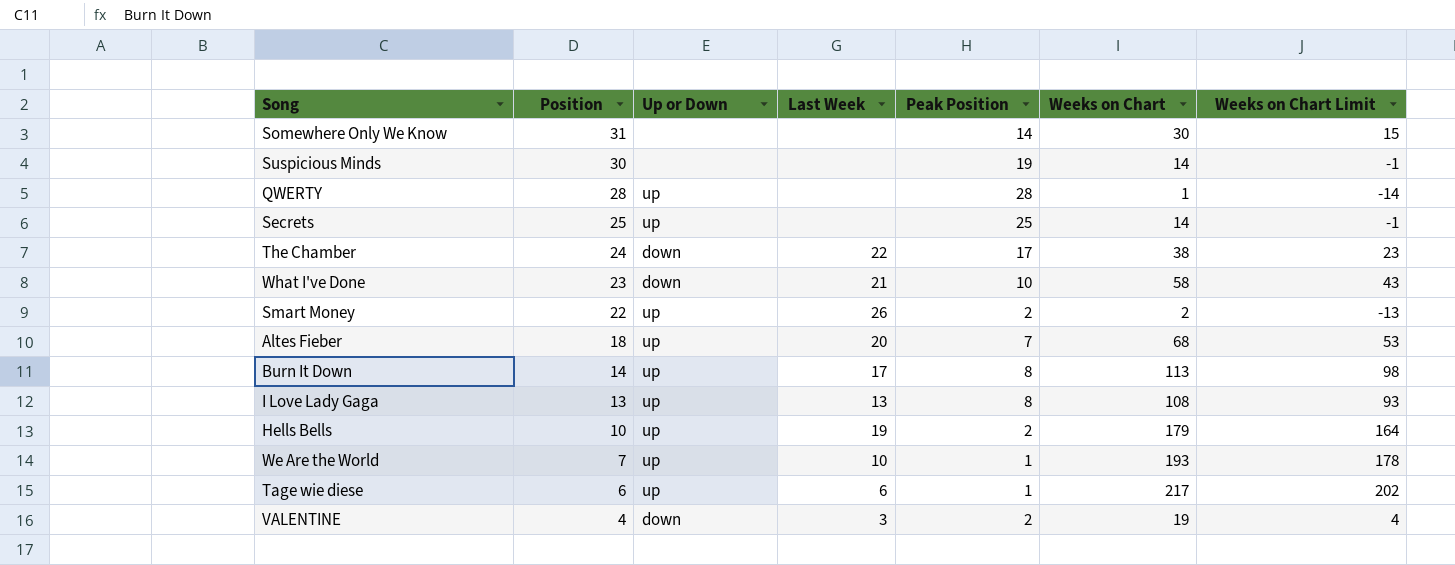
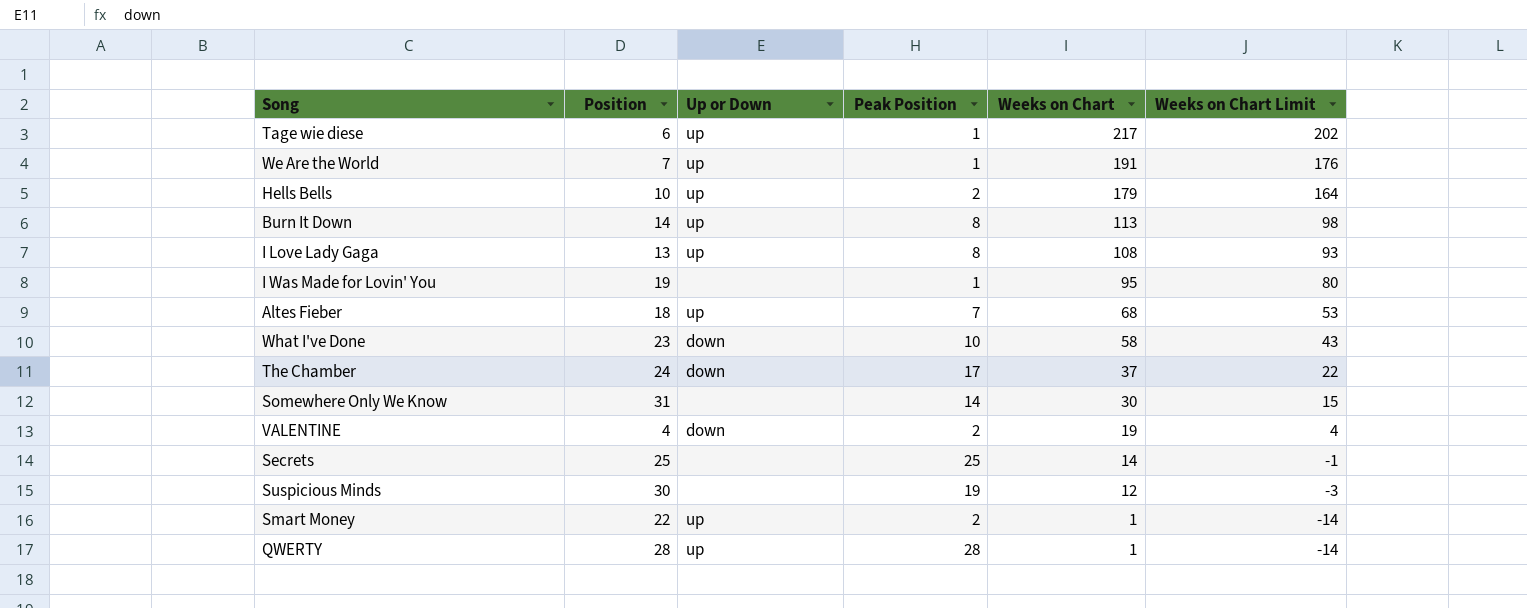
row order: Position descending -> Weeks on Chart descending
column Last Week | position: 4 -> none
We Are the World | Weeks on Chart: 193 -> 191
We Are the World | Weeks on Chart Limit: 178 -> 176
row I Was Made for Lovin' You: none -> 19 | none | 1 | 95 | 80
The Chamber | Weeks on Chart: 38 -> 37
The Chamber | Weeks on Chart Limit: 23 -> 22
Secrets | Up or Down: up -> none
Suspicious Minds | Weeks on Chart: 14 -> 12
Suspicious Minds | Weeks on Chart Limit: -1 -> -3
Smart Money | Weeks on Chart: 2 -> 1
Smart Money | Weeks on Chart Limit: -13 -> -14

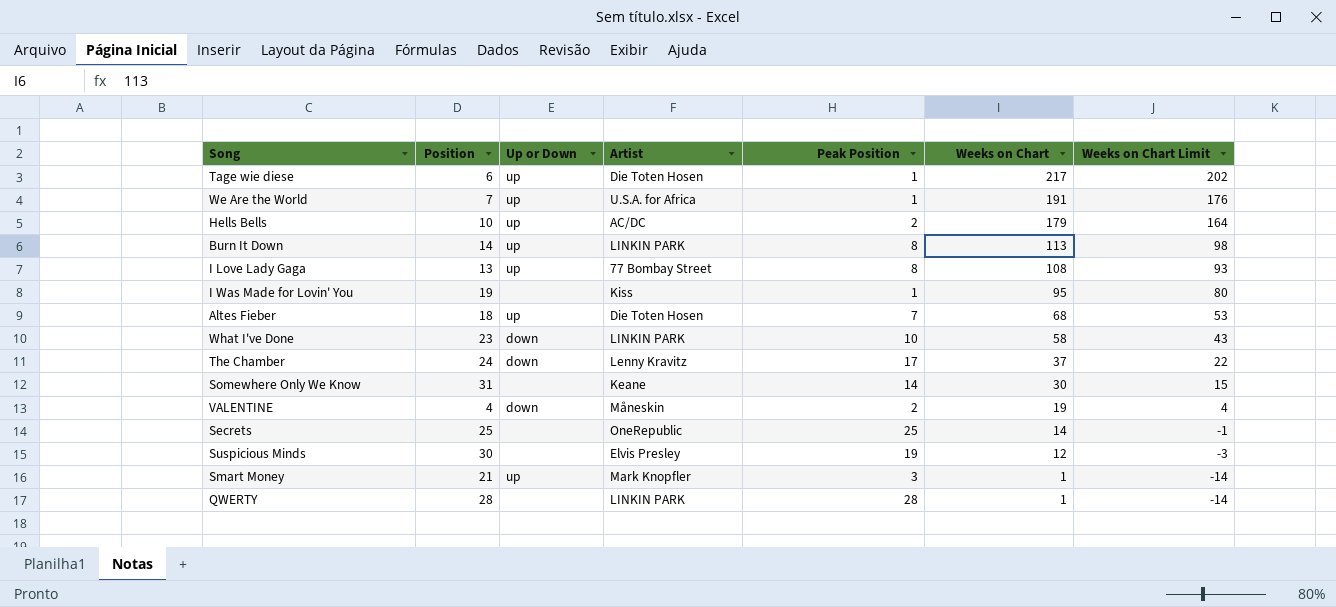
column Artist | position: none -> 4
Smart Money | Position: 22 -> 21
Smart Money | Peak Position: 2 -> 3
QWERTY | Up or Down: up -> none

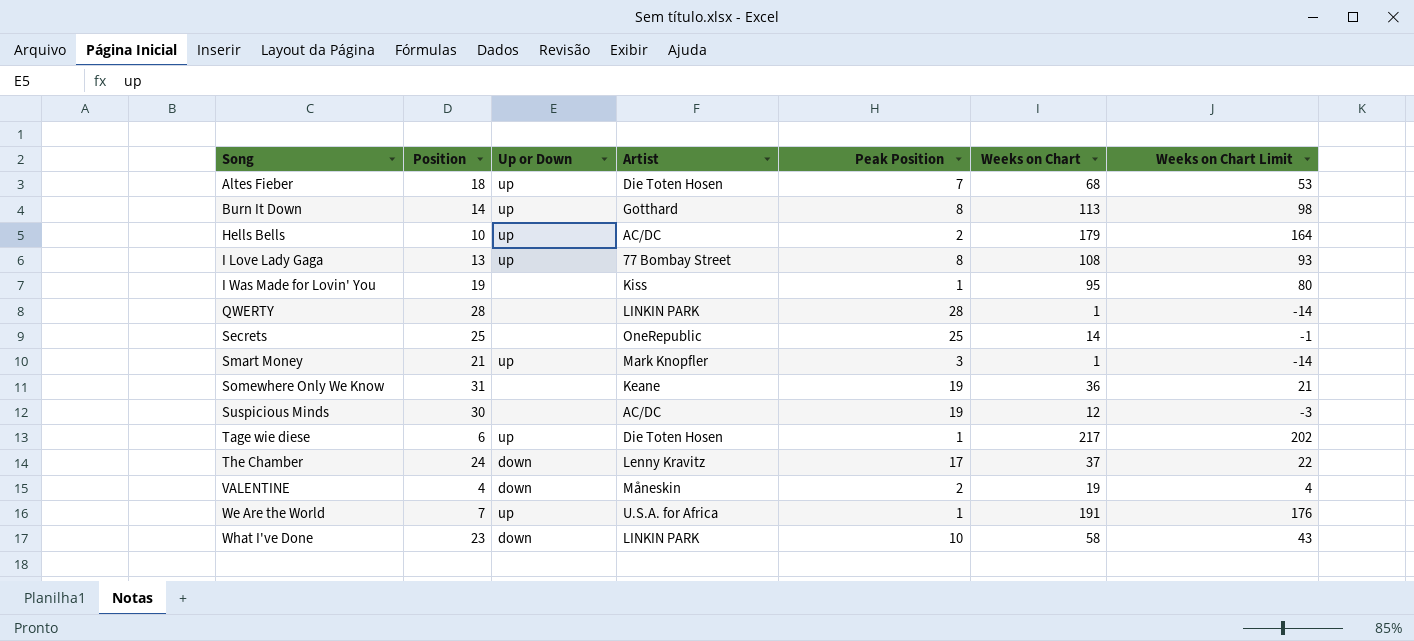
row order: Weeks on Chart descending -> Song ascending
Burn It Down | Artist: LINKIN PARK -> Gotthard
Somewhere Only We Know | Peak Position: 14 -> 19
Somewhere Only We Know | Weeks on Chart: 30 -> 36
Somewhere Only We Know | Weeks on Chart Limit: 15 -> 21
Suspicious Minds | Artist: Elvis Presley -> AC/DC

